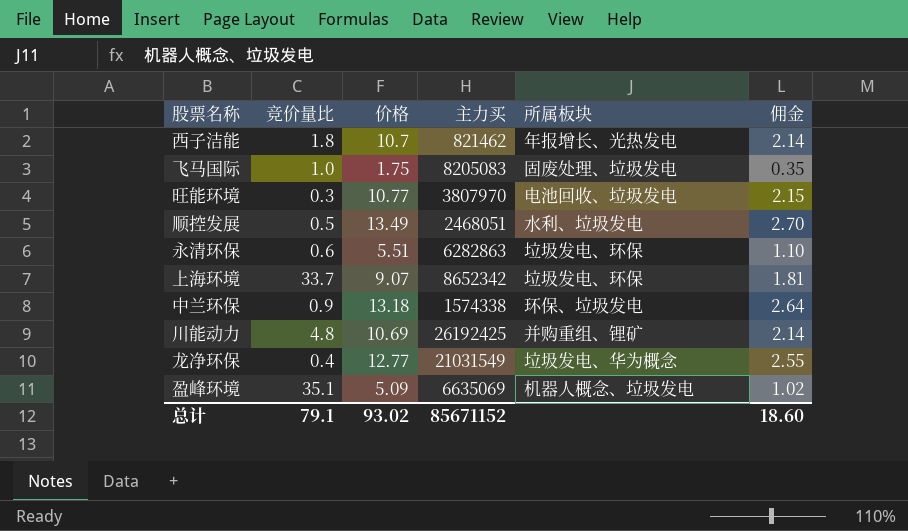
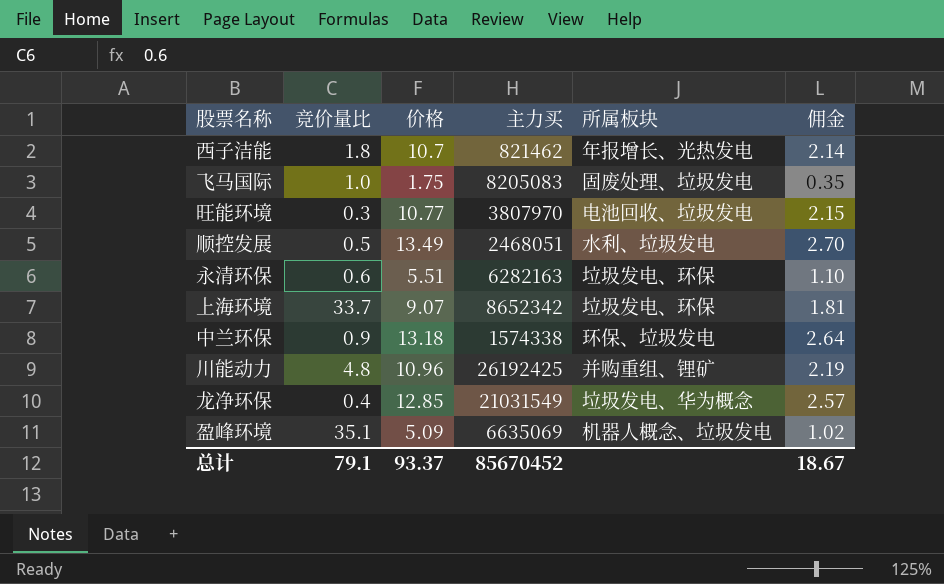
永清环保 | 主力买: 6282863 -> 6282163
川能动力 | 价格: 10.69 -> 10.96
川能动力 | 佣金: 2.14 -> 2.19
龙净环保 | 价格: 12.77 -> 12.85
龙净环保 | 佣金: 2.55 -> 2.57
总计 | 价格: 93.02 -> 93.37
总计 | 主力买: 85671152 -> 85670452
总计 | 佣金: 18.60 -> 18.67

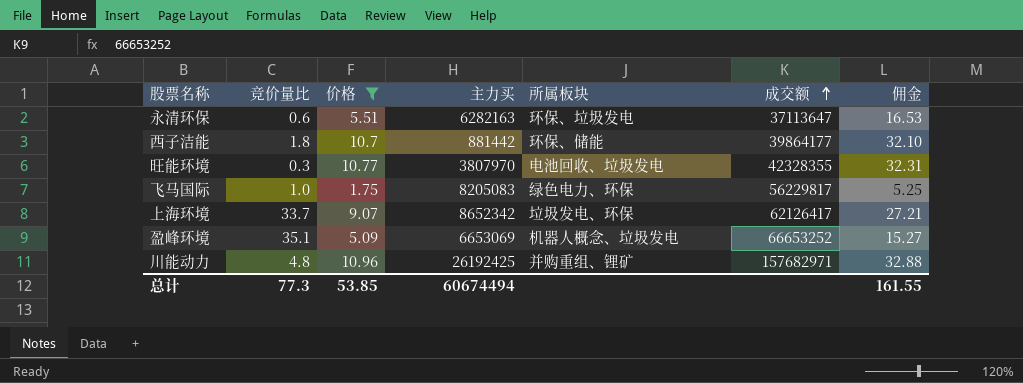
filter: none -> 价格 <= 10.96
row order: none -> 成交额 ascending
column 成交额 | position: none -> 6
column 佣金 | formula: [价格] * 0.2 -> [价格] * 3
永清环保 | 所属板块: 垃圾发电、环保 -> 环保、垃圾发电
西子洁能 | 主力买: 821462 -> 881442
西子洁能 | 所属板块: 年报增长、光热发电 -> 环保、储能
飞马国际 | 所属板块: 固废处理、垃圾发电 -> 绿色电力、环保
盈峰环境 | 主力买: 6635069 -> 6653069
总计 | 竞价量比: 79.1 -> 77.3
总计 | 价格: 93.37 -> 53.85
总计 | 主力买: 85670452 -> 60674494
总计 | 佣金: 18.67 -> 161.55

